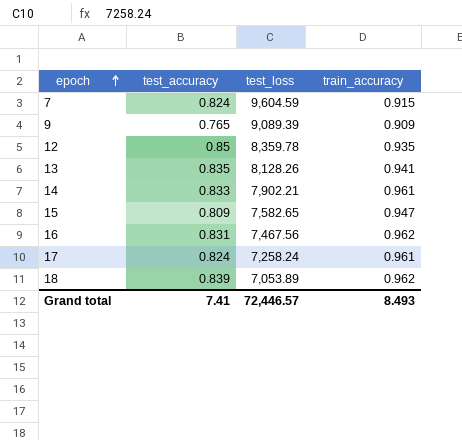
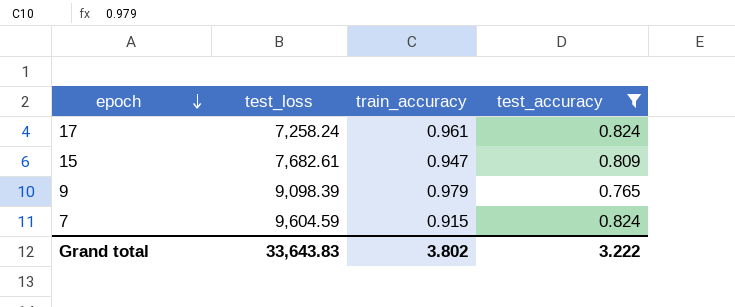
filter: none -> test_accuracy <= 0.824
row order: epoch ascending -> epoch descending
column test_accuracy | position: 2 -> 4
15 | test_loss: 7,582.65 -> 7,682.61
9 | test_loss: 9,089.39 -> 9,098.39
9 | train_accuracy: 0.909 -> 0.979
Grand total | test_loss: 72,446.57 -> 33,643.83
Grand total | train_accuracy: 8.493 -> 3.802
Grand total | test_accuracy: 7.41 -> 3.222

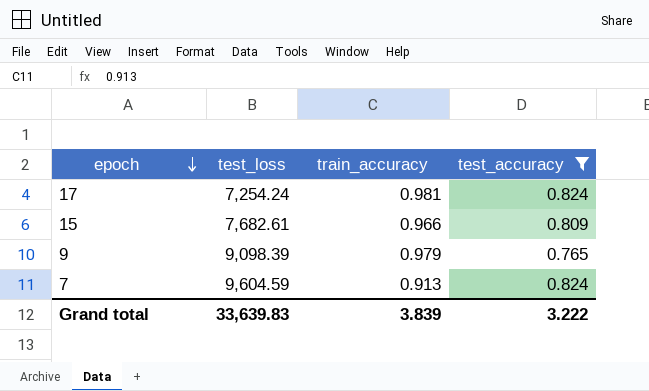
17 | test_loss: 7,258.24 -> 7,254.24
17 | train_accuracy: 0.961 -> 0.981
15 | train_accuracy: 0.947 -> 0.966
7 | train_accuracy: 0.915 -> 0.913
Grand total | test_loss: 33,643.83 -> 33,639.83
Grand total | train_accuracy: 3.802 -> 3.839

